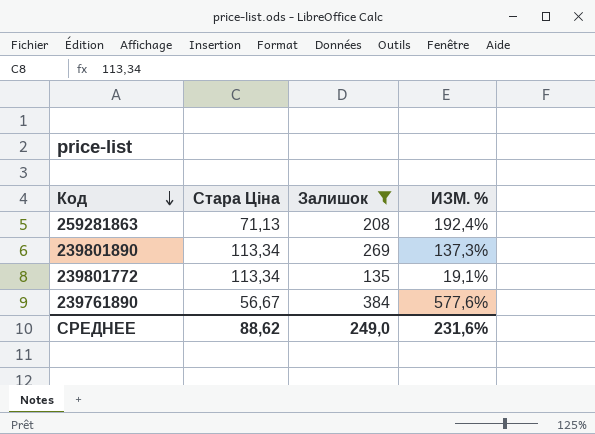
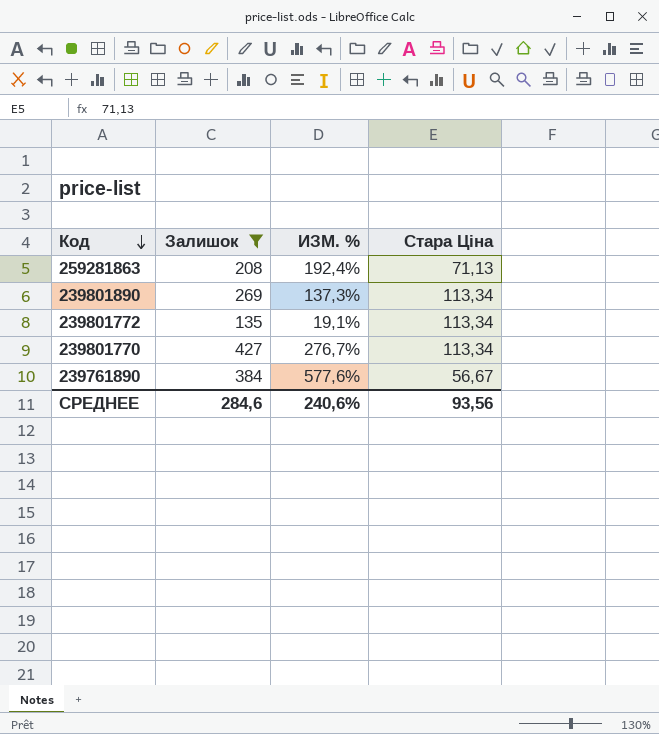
column Стара Ціна | position: 2 -> 4
row 239801770: none -> 427 | 276,7% | 113,34
СРЕДНЕЕ | Залишок: 249,0 -> 284,6
СРЕДНЕЕ | ИЗМ. %: 231,6% -> 240,6%
СРЕДНЕЕ | Стара Ціна: 88,62 -> 93,56

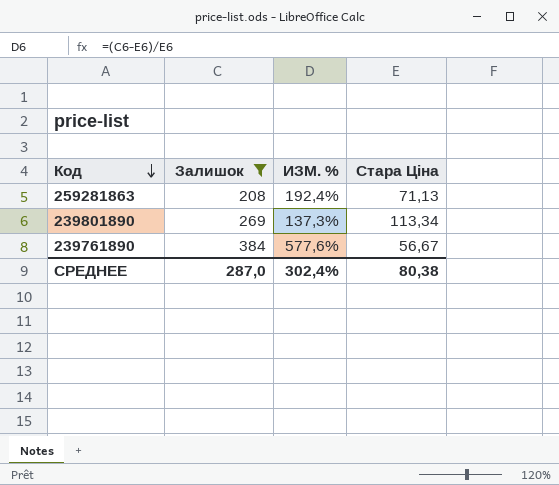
row 239801772: 135 | 19,1% | 113,34 -> none
row 239801770: 427 | 276,7% | 113,34 -> none
СРЕДНЕЕ | Залишок: 284,6 -> 287,0
СРЕДНЕЕ | ИЗМ. %: 240,6% -> 302,4%
СРЕДНЕЕ | Стара Ціна: 93,56 -> 80,38

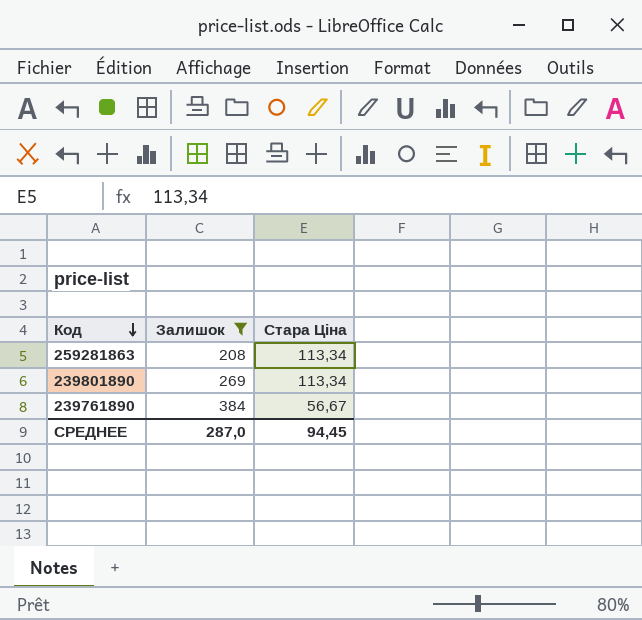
column ИЗМ. % | formula: ([Залишок] - [Стара Ціна]) / [Стара Ціна] -> none
259281863 | Стара Ціна: 71,13 -> 113,34
СРЕДНЕЕ | Стара Ціна: 80,38 -> 94,45

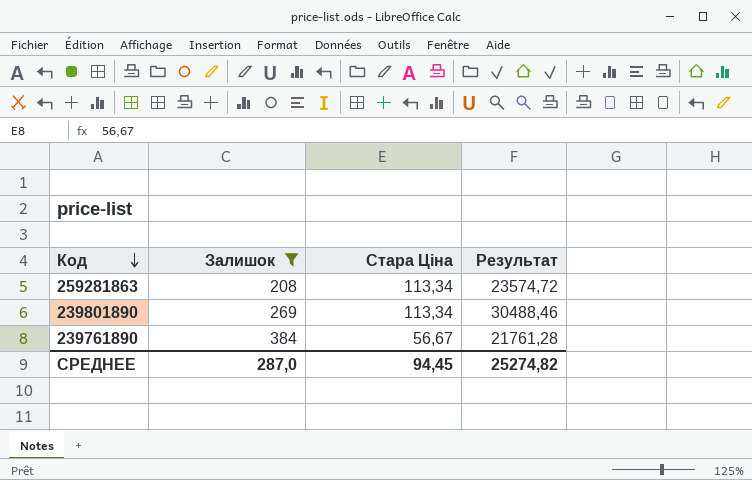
column Результат | formula: none -> [Залишок] * [Стара Ціна]

